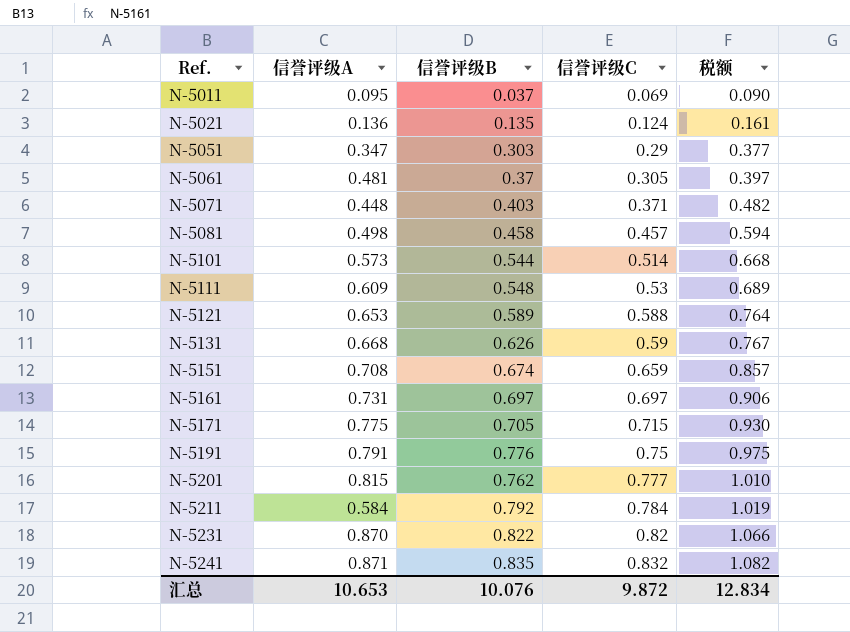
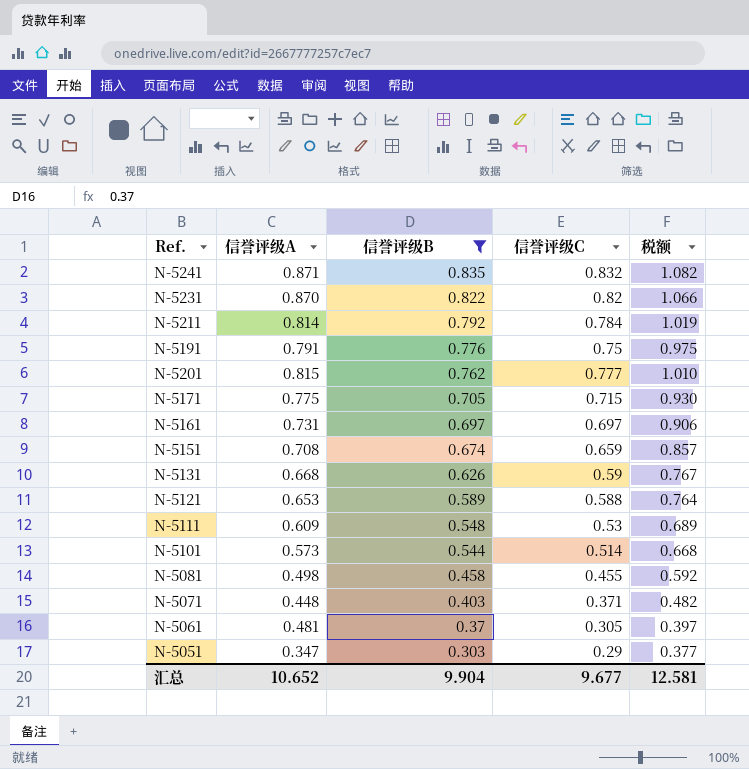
filter: none -> 信誉评级B >= 0.303
row order: Ref. ascending -> 信誉评级B descending
N-5211 | 信誉评级A: 0.584 -> 0.814
N-5081 | 信誉评级C: 0.457 -> 0.455
N-5081 | 税额: 0.594 -> 0.592
汇总 | 信誉评级A: 10.653 -> 10.652
汇总 | 信誉评级B: 10.076 -> 9.904
汇总 | 信誉评级C: 9.872 -> 9.677
汇总 | 税额: 12.834 -> 12.581

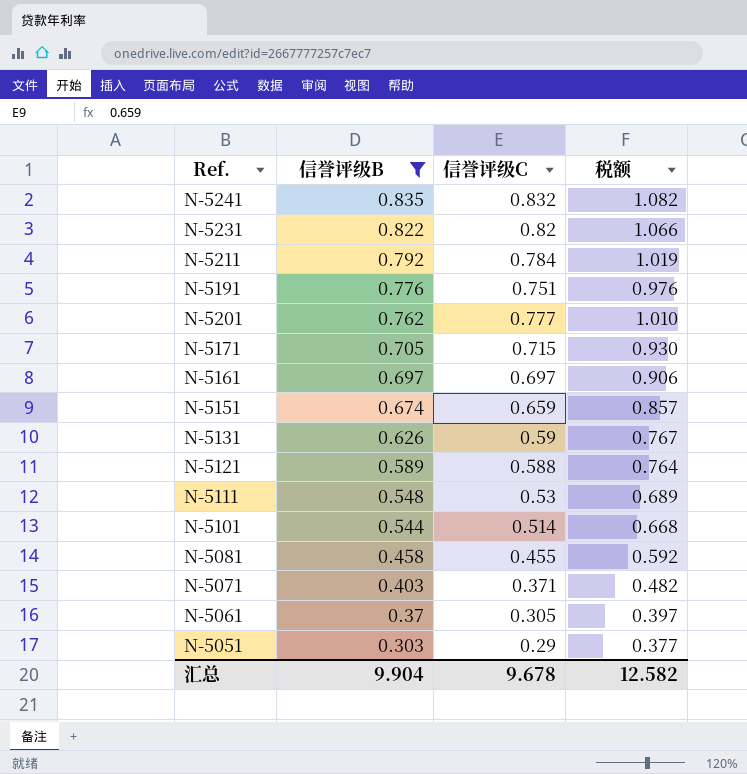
column 信誉评级A | position: 2 -> none
N-5191 | 信誉评级C: 0.75 -> 0.751
N-5191 | 税额: 0.975 -> 0.976
汇总 | 信誉评级C: 9.677 -> 9.678
汇总 | 税额: 12.581 -> 12.582

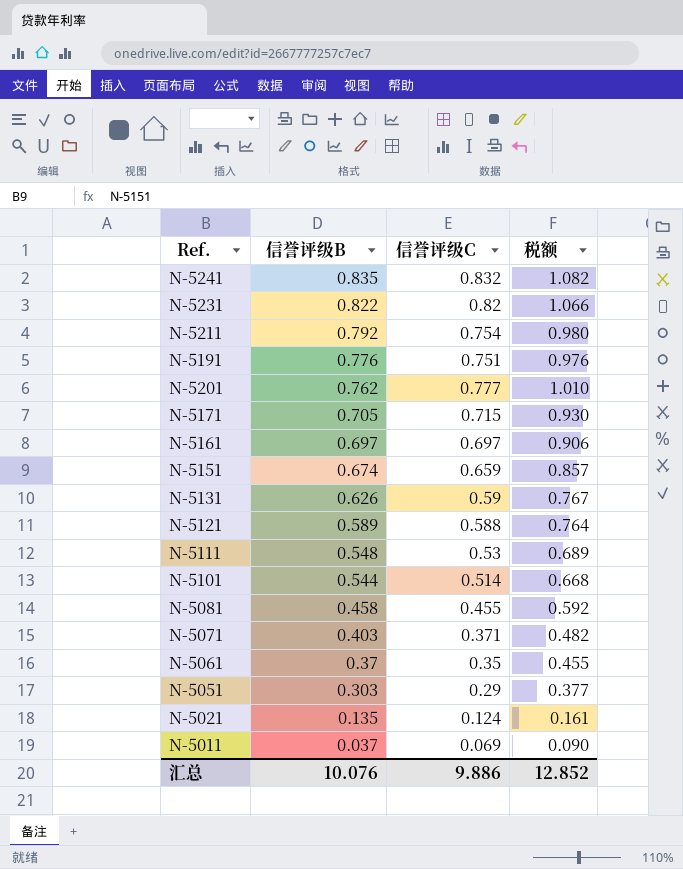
filter: 信誉评级B >= 0.303 -> none
N-5211 | 信誉评级C: 0.784 -> 0.754
N-5211 | 税额: 1.019 -> 0.980
N-5061 | 信誉评级C: 0.305 -> 0.35
N-5061 | 税额: 0.397 -> 0.455
汇总 | 信誉评级B: 9.904 -> 10.076
汇总 | 信誉评级C: 9.678 -> 9.886
汇总 | 税额: 12.582 -> 12.852

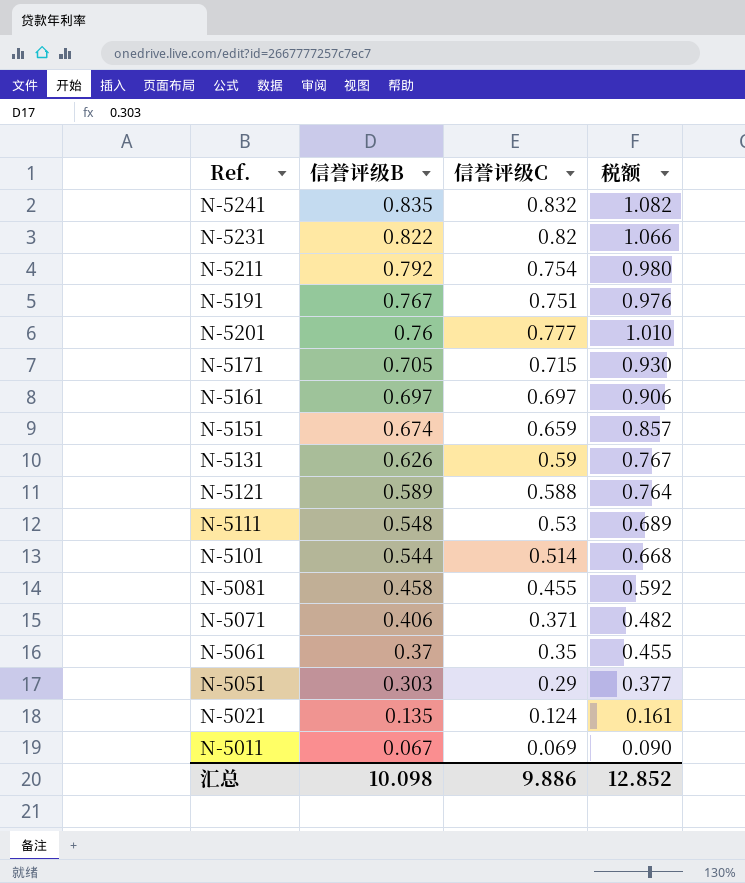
N-5191 | 信誉评级B: 0.776 -> 0.767
N-5201 | 信誉评级B: 0.762 -> 0.76
N-5071 | 信誉评级B: 0.403 -> 0.406
N-5011 | 信誉评级B: 0.037 -> 0.067
汇总 | 信誉评级B: 10.076 -> 10.098

